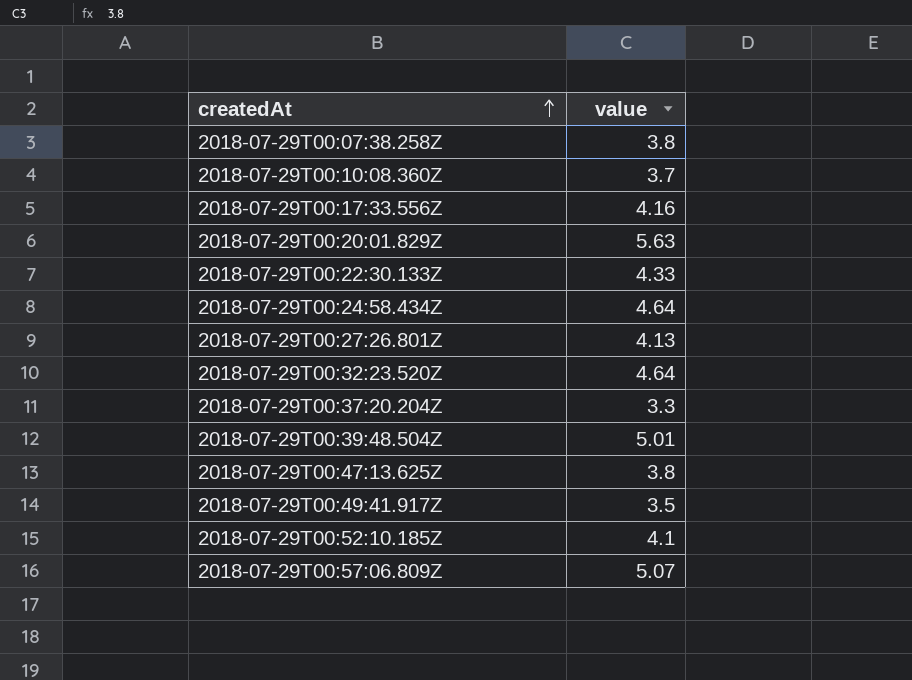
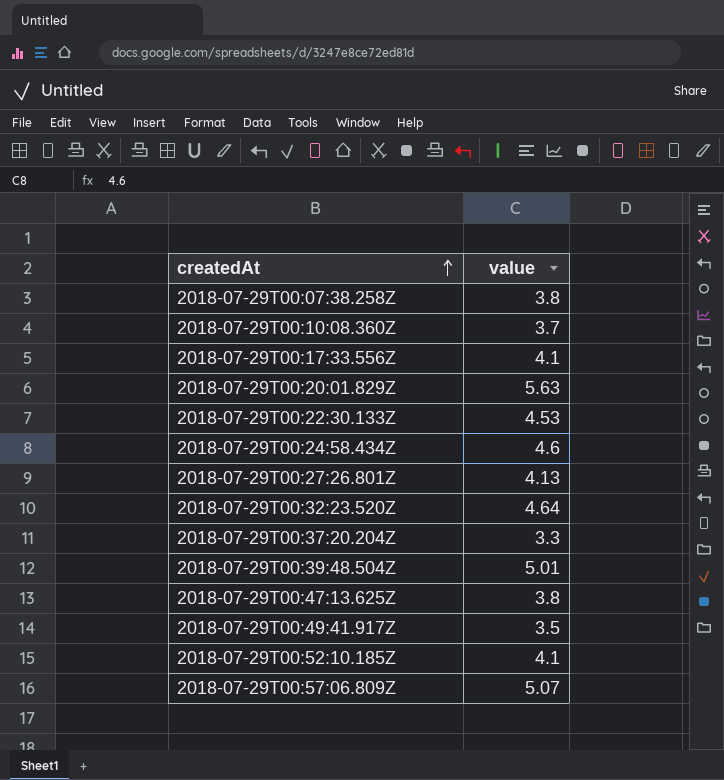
2018-07-29T00:17:33.556Z | value: 4.16 -> 4.1
2018-07-29T00:22:30.133Z | value: 4.33 -> 4.53
2018-07-29T00:24:58.434Z | value: 4.64 -> 4.6

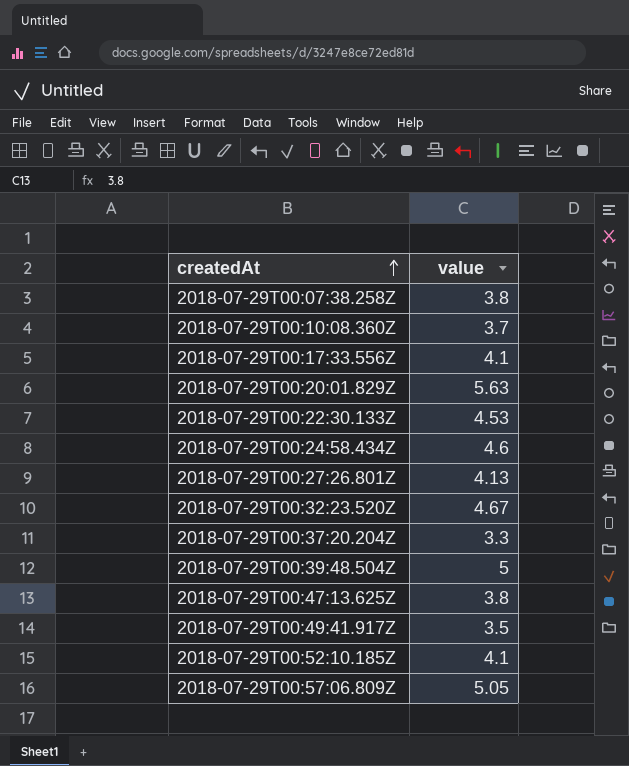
2018-07-29T00:32:23.520Z | value: 4.64 -> 4.67
2018-07-29T00:39:48.504Z | value: 5.01 -> 5
2018-07-29T00:57:06.809Z | value: 5.07 -> 5.05

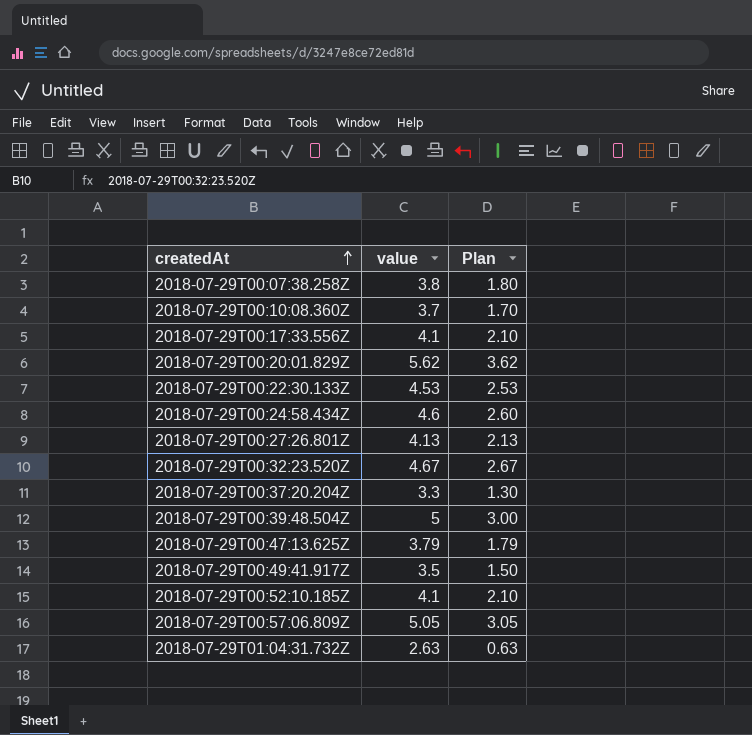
column Plan | formula: none -> [value] - 2
2018-07-29T00:20:01.829Z | value: 5.63 -> 5.62
2018-07-29T00:47:13.625Z | value: 3.8 -> 3.79
row 2018-07-29T01:04:31.732Z: none -> 2.63 | 0.63

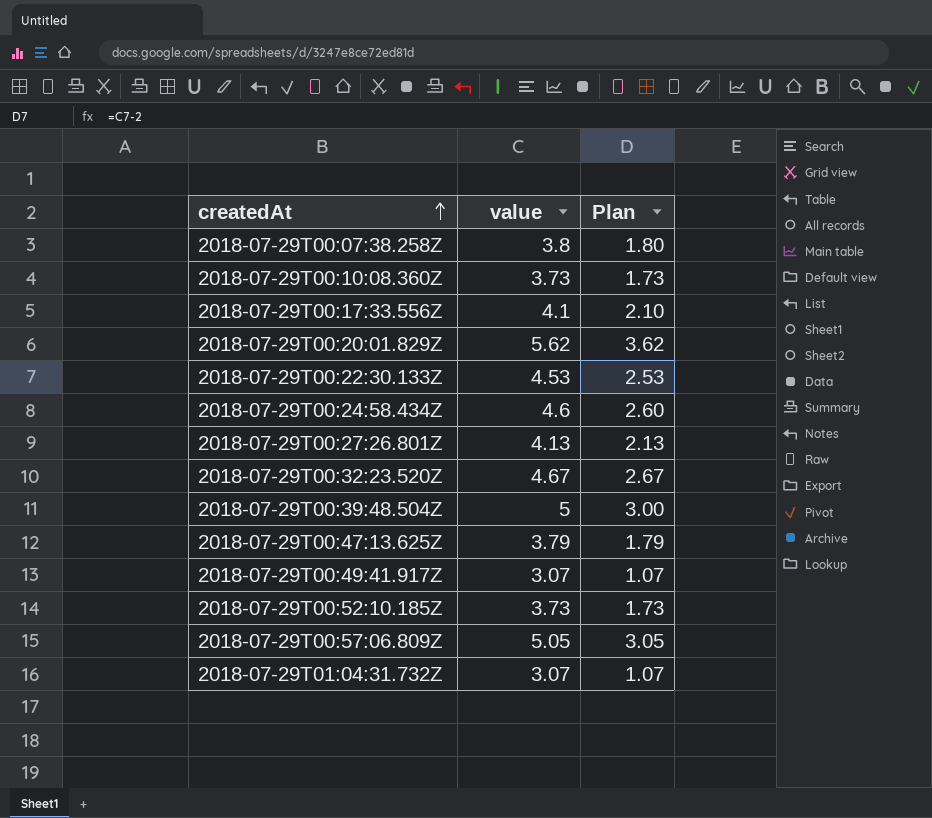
row 2018-07-29T00:37:20.204Z: 3.3 | 1.30 -> none
2018-07-29T00:10:08.360Z | value: 3.7 -> 3.73
2018-07-29T00:10:08.360Z | Plan: 1.70 -> 1.73
2018-07-29T00:49:41.917Z | value: 3.5 -> 3.07
2018-07-29T00:49:41.917Z | Plan: 1.50 -> 1.07
2018-07-29T00:52:10.185Z | value: 4.1 -> 3.73
2018-07-29T00:52:10.185Z | Plan: 2.10 -> 1.73
2018-07-29T01:04:31.732Z | value: 2.63 -> 3.07
2018-07-29T01:04:31.732Z | Plan: 0.63 -> 1.07

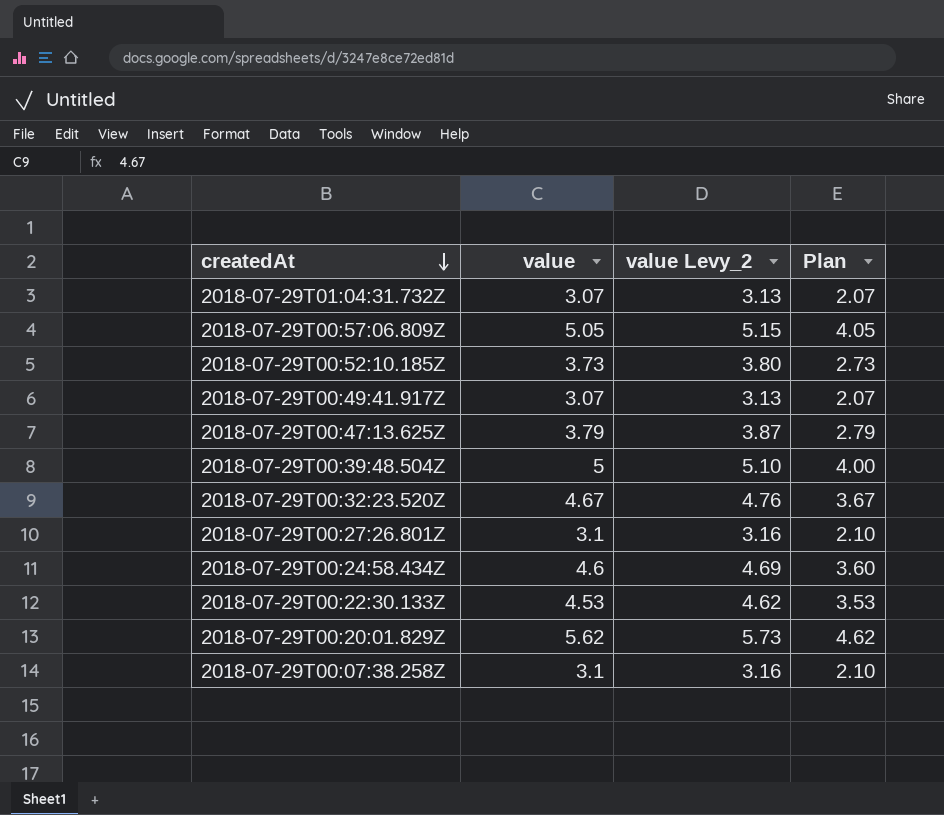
row order: createdAt ascending -> createdAt descending
column value Levy_2 | formula: none -> [value] * 1.02
column Plan | formula: [value] - 2 -> [value] - 1
row 2018-07-29T00:10:08.360Z: 3.73 | 1.73 -> none
row 2018-07-29T00:17:33.556Z: 4.1 | 2.10 -> none
2018-07-29T00:27:26.801Z | value: 4.13 -> 3.1
2018-07-29T00:07:38.258Z | value: 3.8 -> 3.1

